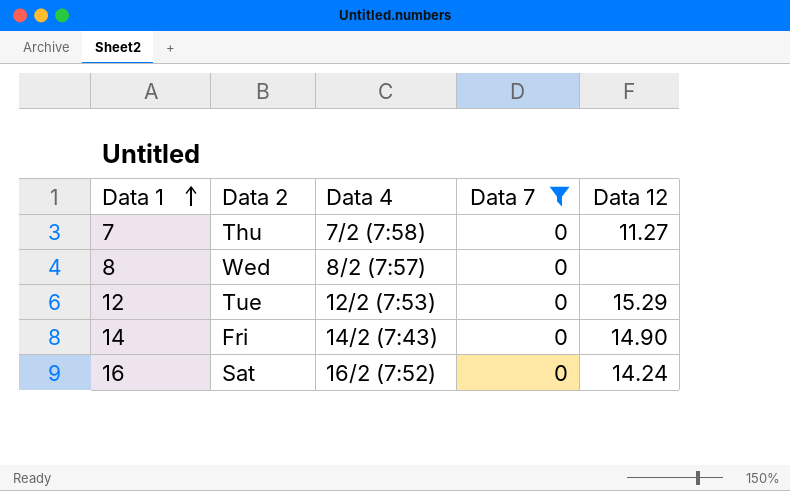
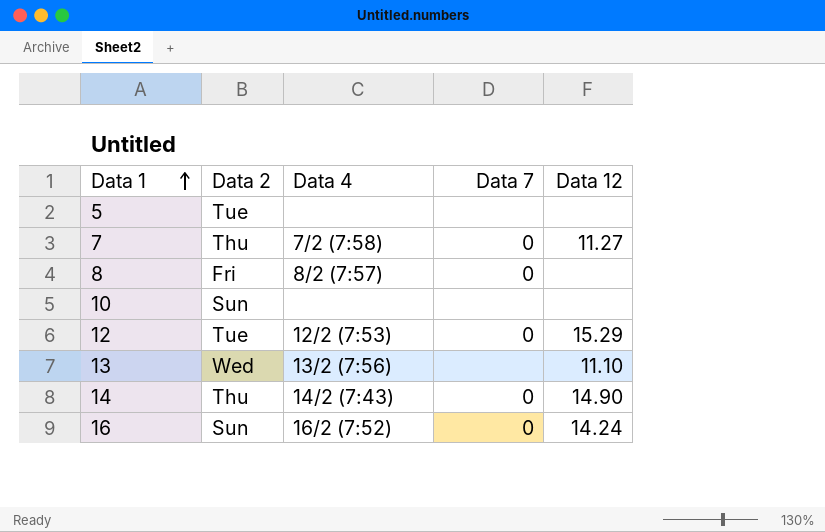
filter: Data 7 = 0 -> none
8 | Data 2: Wed -> Fri
14 | Data 2: Fri -> Thu
16 | Data 2: Sat -> Sun

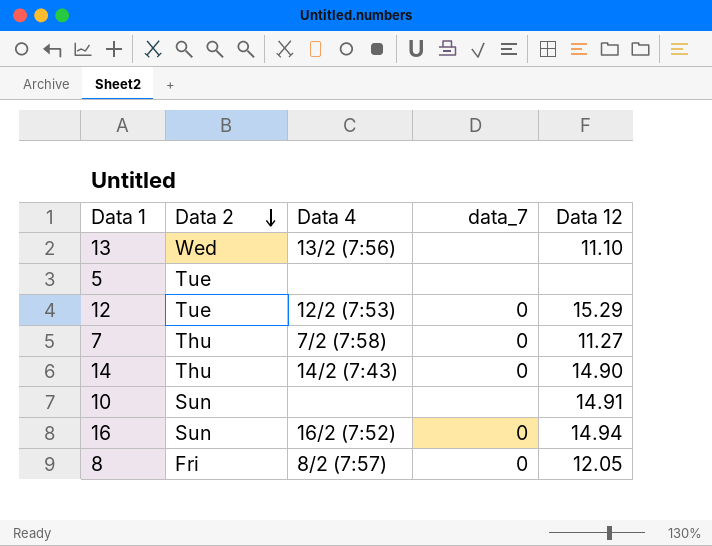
row order: Data 1 ascending -> Data 2 descending
column name: Data 7 -> data_7
10 | Data 12: none -> 14.91
16 | Data 12: 14.24 -> 14.94
8 | Data 12: none -> 12.05

